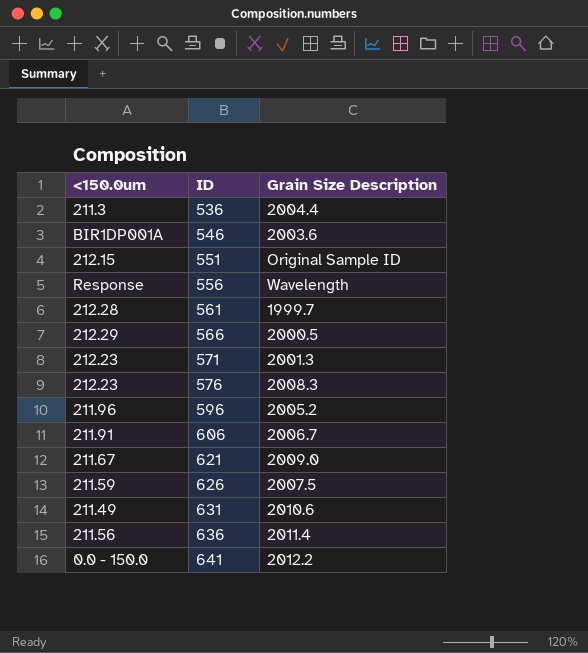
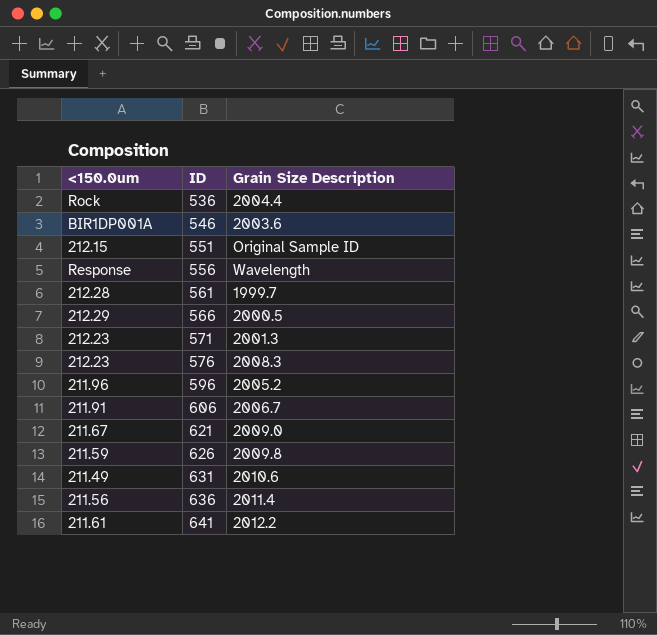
536 | <150.0um: 211.3 -> Rock
626 | Grain Size Description: 2007.5 -> 2009.8
641 | <150.0um: 0.0 - 150.0 -> 211.61

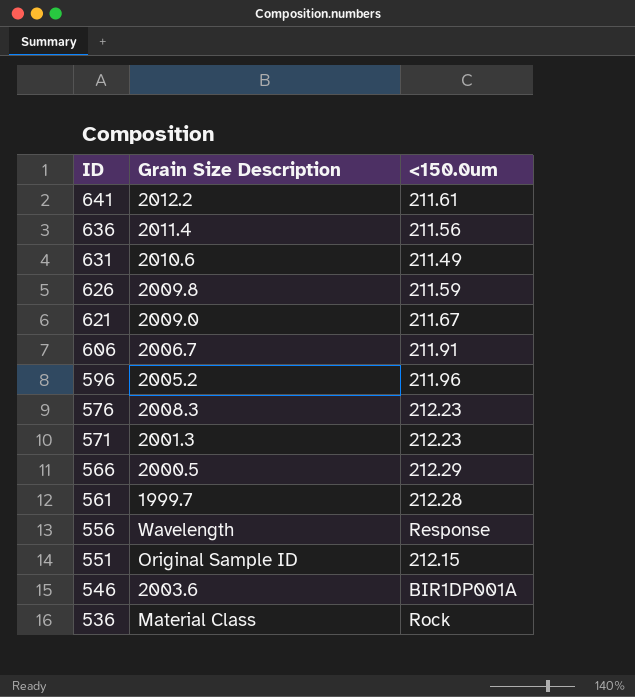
row order: ID ascending -> ID descending
column <150.0um | position: 1 -> 3
536 | Grain Size Description: 2004.4 -> Material Class

